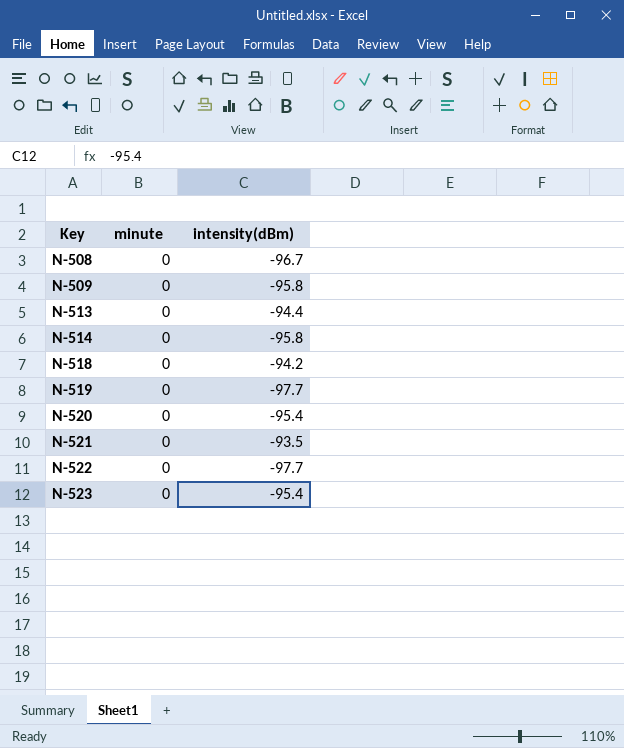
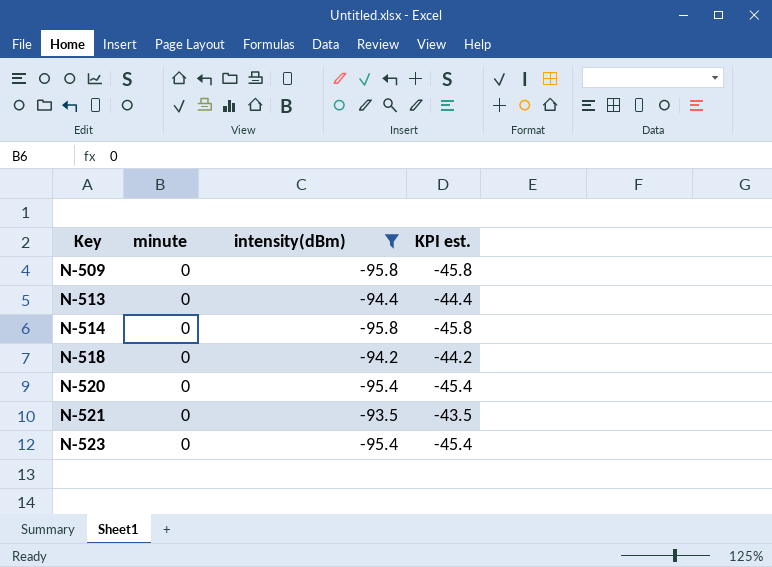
filter: none -> intensity(dBm) >= -95.8
column KPI est. | formula: none -> [intensity(dBm)] + 50

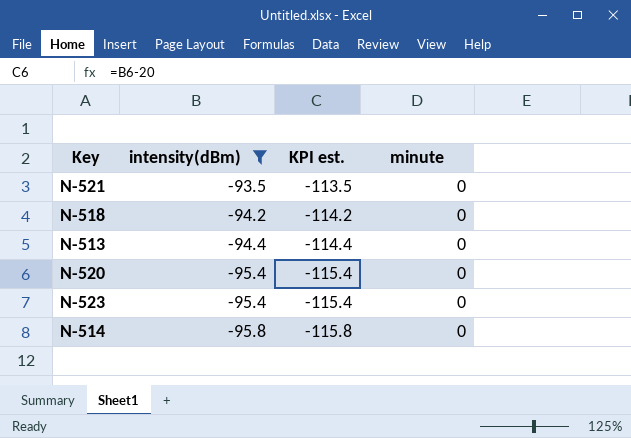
row order: Key ascending -> intensity(dBm) descending
column KPI est. | formula: [intensity(dBm)] + 50 -> [intensity(dBm)] - 20
column minute | position: 2 -> 4
row N-509: 0 | -95.8 | -45.8 -> none

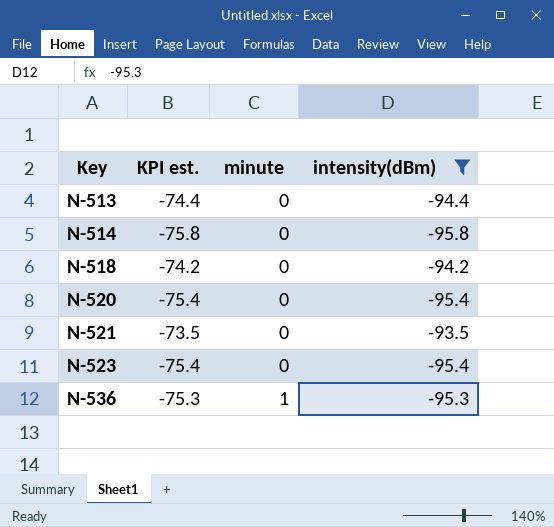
row order: intensity(dBm) descending -> Key ascending
column KPI est. | formula: [intensity(dBm)] - 20 -> [intensity(dBm)] + 20
column intensity(dBm) | position: 2 -> 4
row N-536: none -> -75.3 | 1 | -95.3

